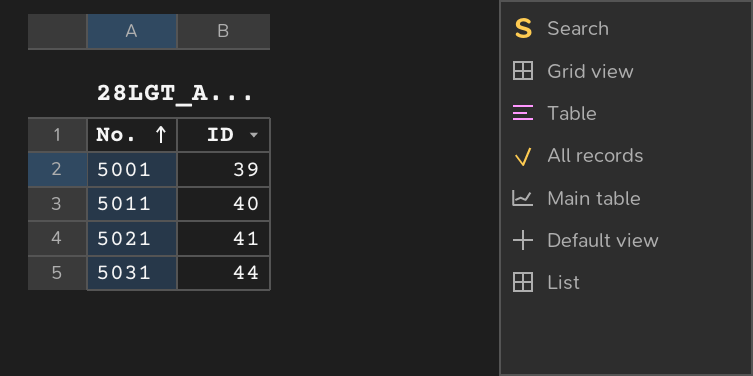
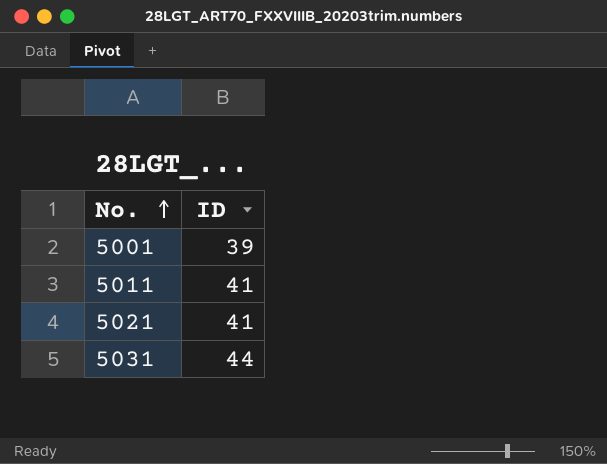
5011 | ID: 40 -> 41

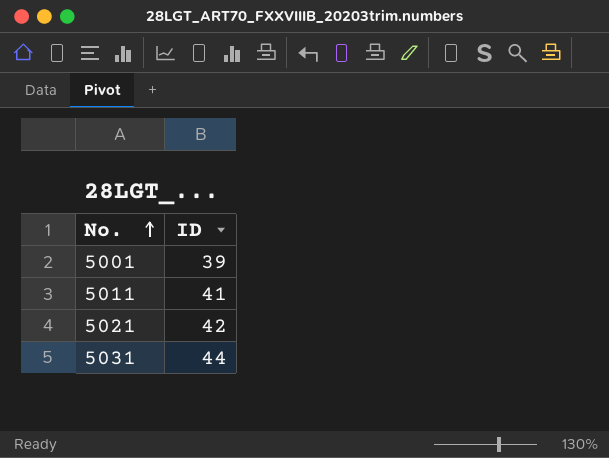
5021 | ID: 41 -> 42

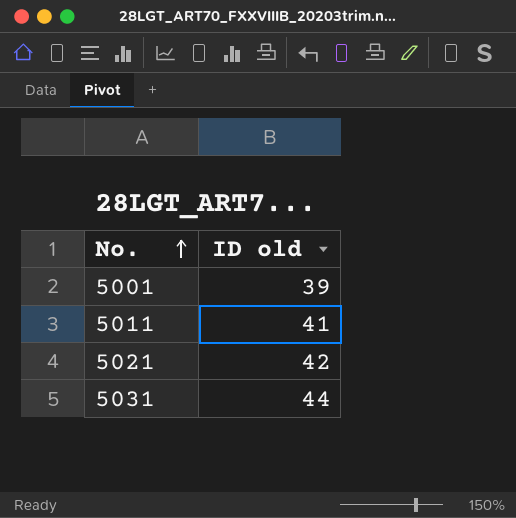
column name: ID -> ID old

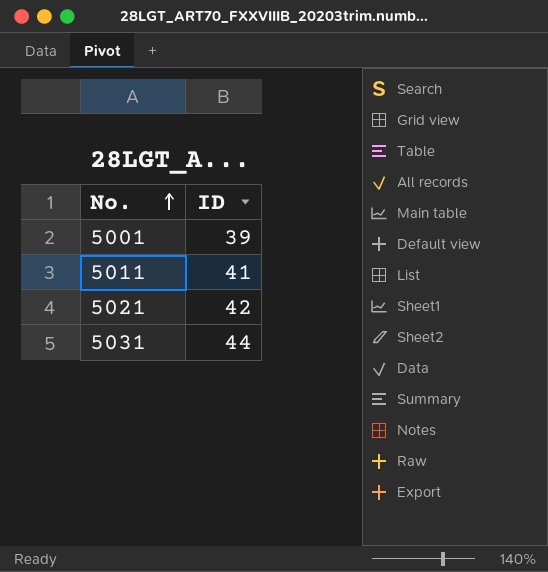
column name: ID old -> ID

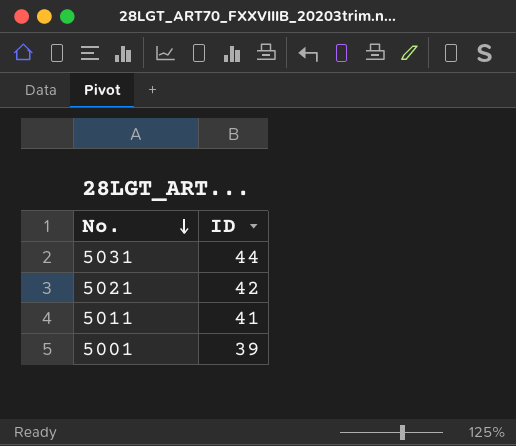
row order: No. ascending -> No. descending

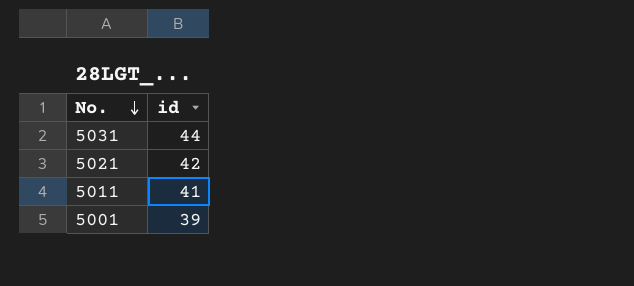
column name: ID -> id

